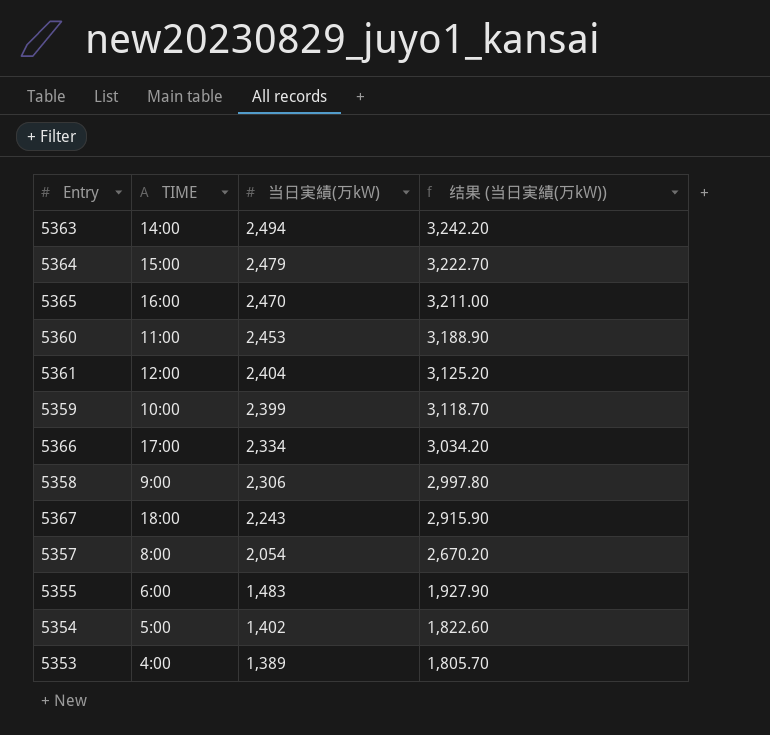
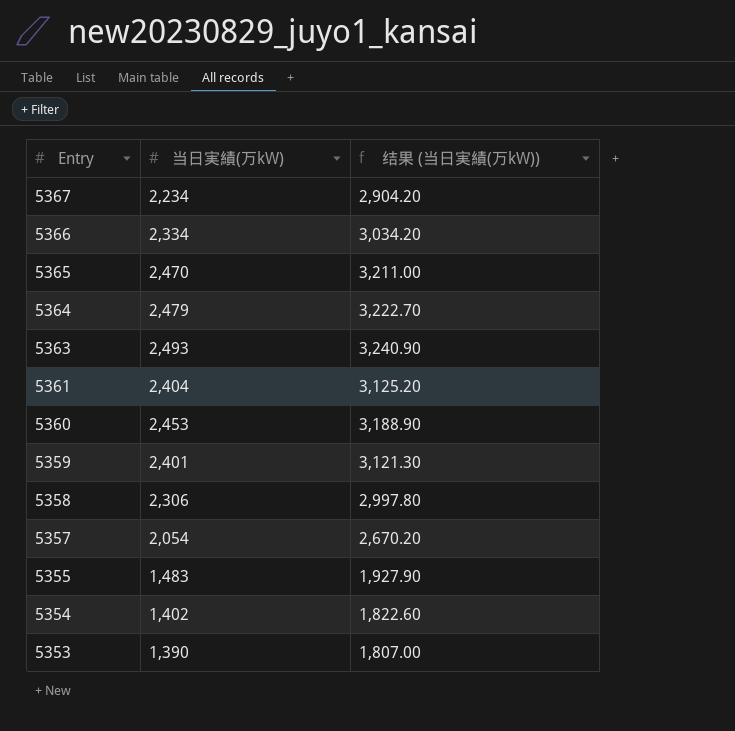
row order: 当日実績(万kW) descending -> Entry descending
column TIME | position: 2 -> none
5367 | 当日実績(万kW): 2,243 -> 2,234
5367 | 结果 (当日実績(万kW)): 2,915.90 -> 2,904.20
5363 | 当日実績(万kW): 2,494 -> 2,493
5363 | 结果 (当日実績(万kW)): 3,242.20 -> 3,240.90
5359 | 当日実績(万kW): 2,399 -> 2,401
5359 | 结果 (当日実績(万kW)): 3,118.70 -> 3,121.30
5353 | 当日実績(万kW): 1,389 -> 1,390
5353 | 结果 (当日実績(万kW)): 1,805.70 -> 1,807.00

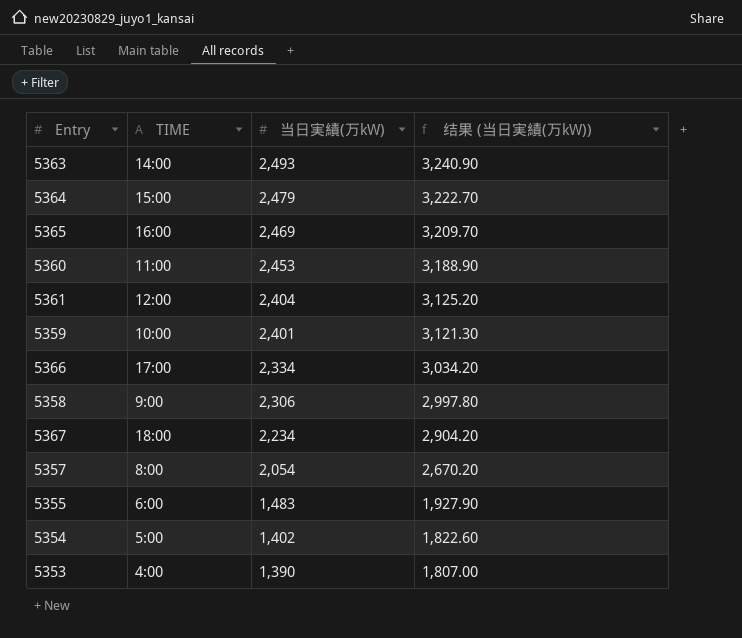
row order: Entry descending -> 当日実績(万kW) descending
column TIME | position: none -> 2
5365 | 当日実績(万kW): 2,470 -> 2,469
5365 | 结果 (当日実績(万kW)): 3,211.00 -> 3,209.70

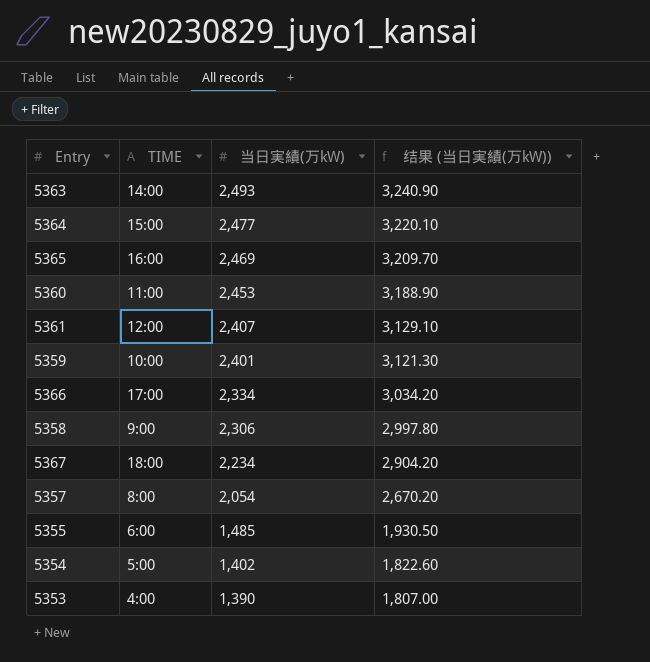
5364 | 当日実績(万kW): 2,479 -> 2,477
5364 | 结果 (当日実績(万kW)): 3,222.70 -> 3,220.10
5361 | 当日実績(万kW): 2,404 -> 2,407
5361 | 结果 (当日実績(万kW)): 3,125.20 -> 3,129.10
5355 | 当日実績(万kW): 1,483 -> 1,485
5355 | 结果 (当日実績(万kW)): 1,927.90 -> 1,930.50

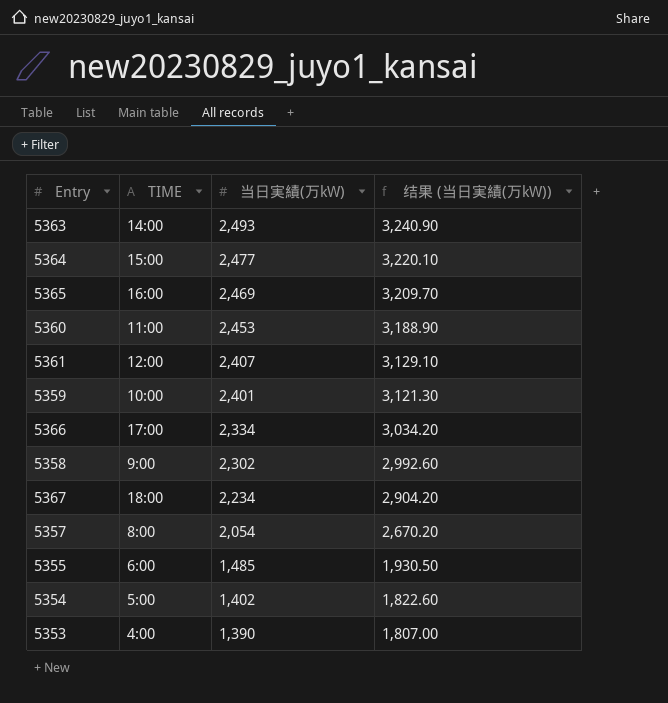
5358 | 当日実績(万kW): 2,306 -> 2,302
5358 | 结果 (当日実績(万kW)): 2,997.80 -> 2,992.60

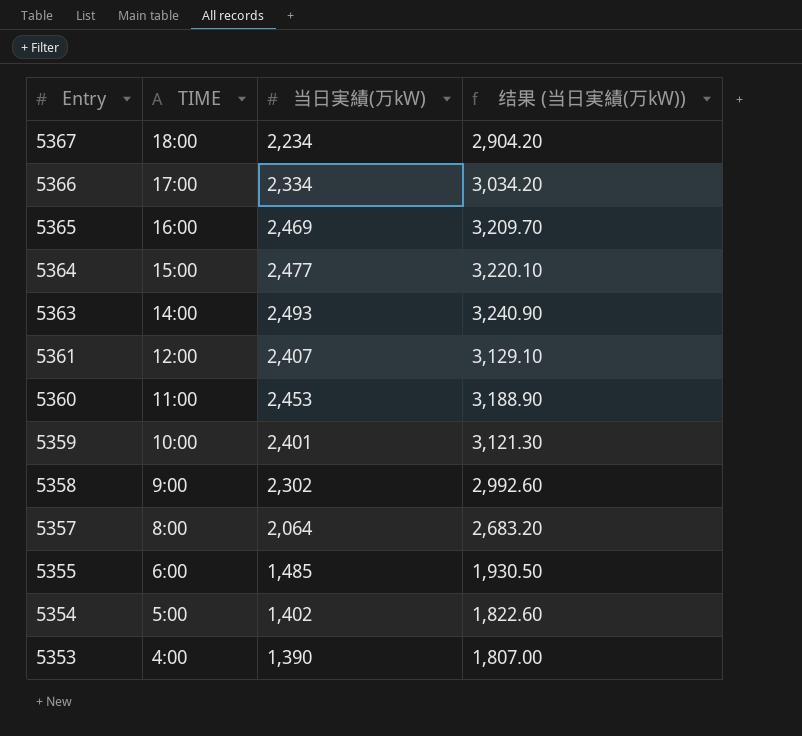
row order: 当日実績(万kW) descending -> Entry descending
5357 | 当日実績(万kW): 2,054 -> 2,064
5357 | 结果 (当日実績(万kW)): 2,670.20 -> 2,683.20

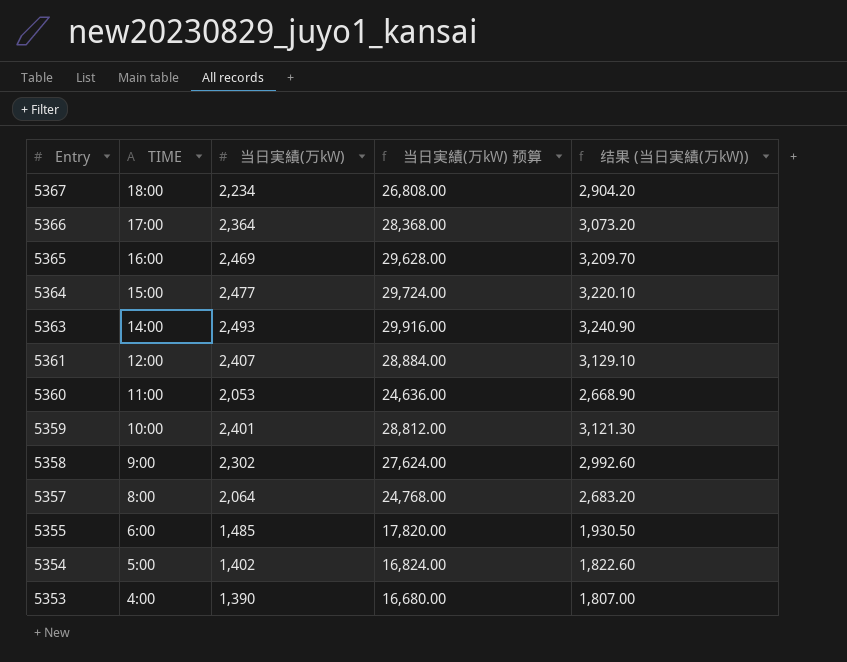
column 当日実績(万kW) 预算 | formula: none -> [当日実績(万kW)] * 12
5366 | 当日実績(万kW): 2,334 -> 2,364
5366 | 结果 (当日実績(万kW)): 3,034.20 -> 3,073.20
5360 | 当日実績(万kW): 2,453 -> 2,053
5360 | 结果 (当日実績(万kW)): 3,188.90 -> 2,668.90

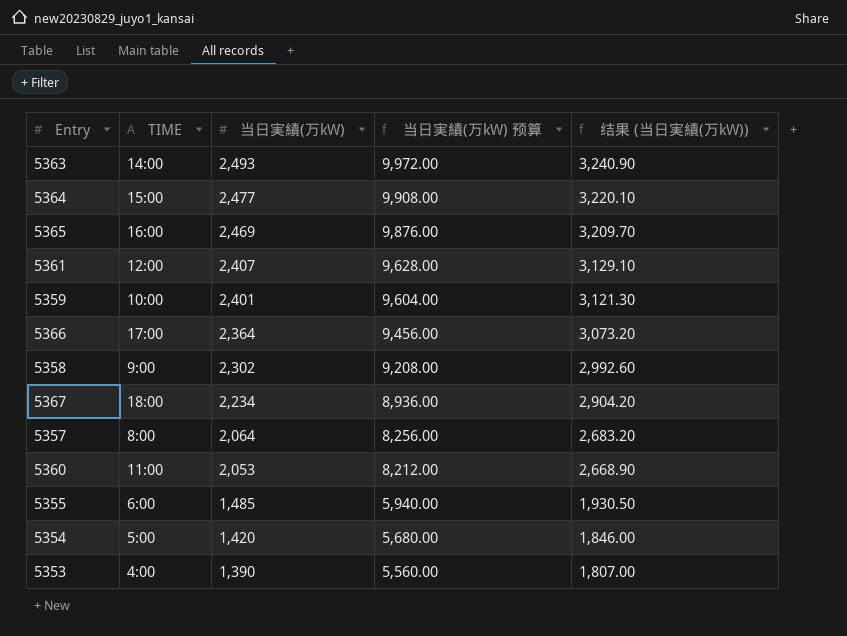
row order: Entry descending -> 当日実績(万kW) descending
column 当日実績(万kW) 预算 | formula: [当日実績(万kW)] * 12 -> [当日実績(万kW)] * 4
5354 | 当日実績(万kW): 1,402 -> 1,420
5354 | 结果 (当日実績(万kW)): 1,822.60 -> 1,846.00

